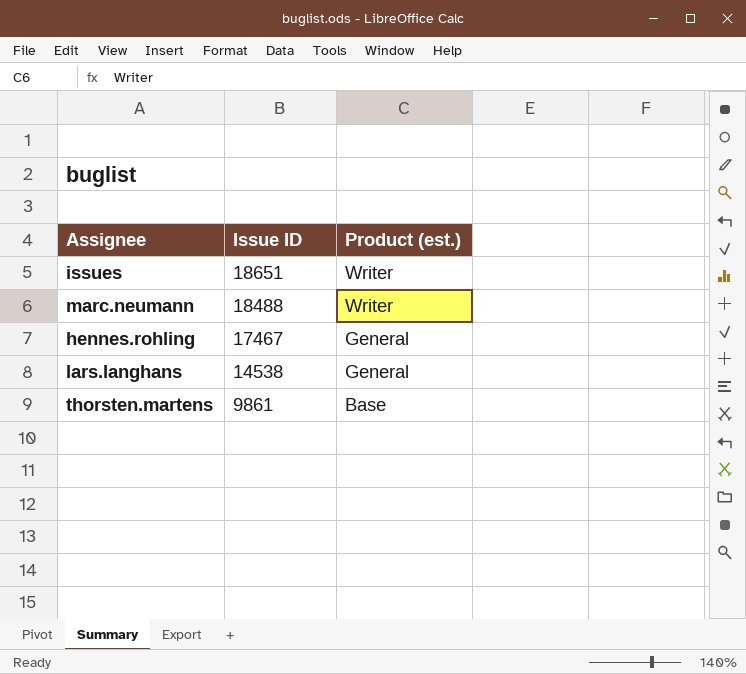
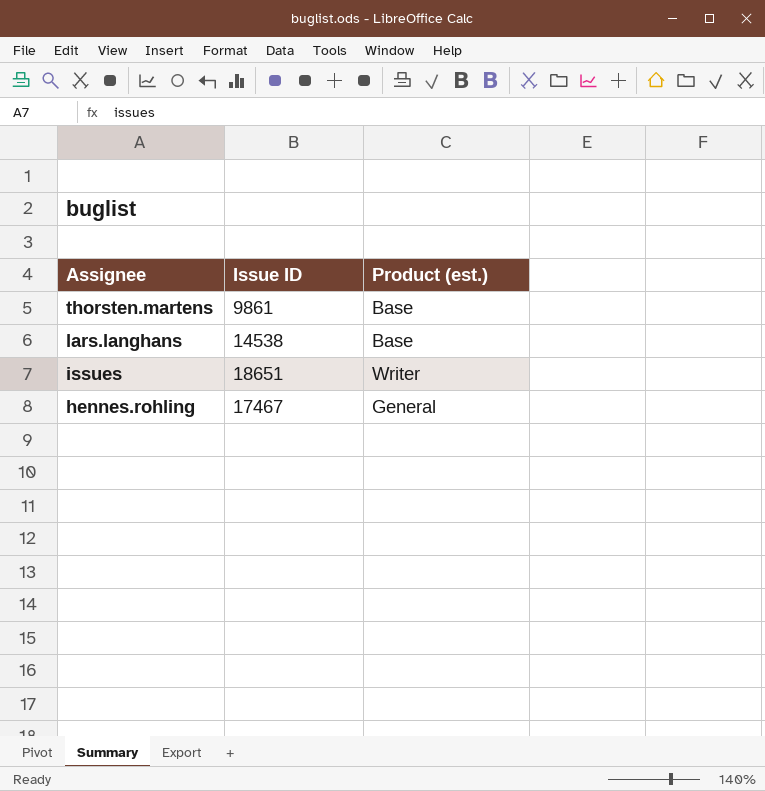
row order: Issue ID descending -> Assignee descending
row marc.neumann: 18488 | Writer -> none
lars.langhans | Product (est.): General -> Base

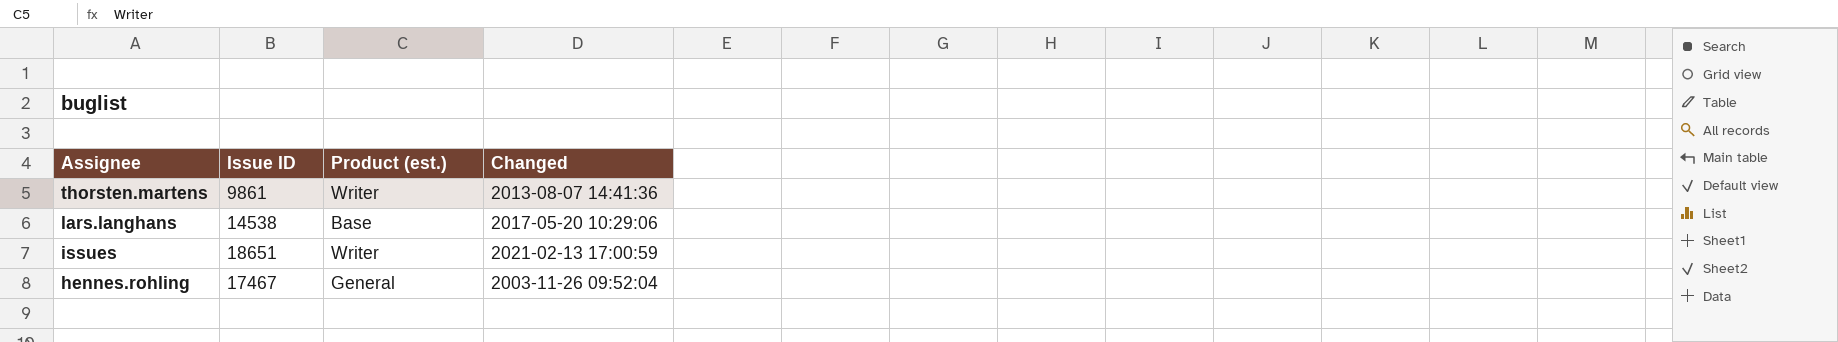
column Changed | position: none -> 4
thorsten.martens | Product (est.): Base -> Writer

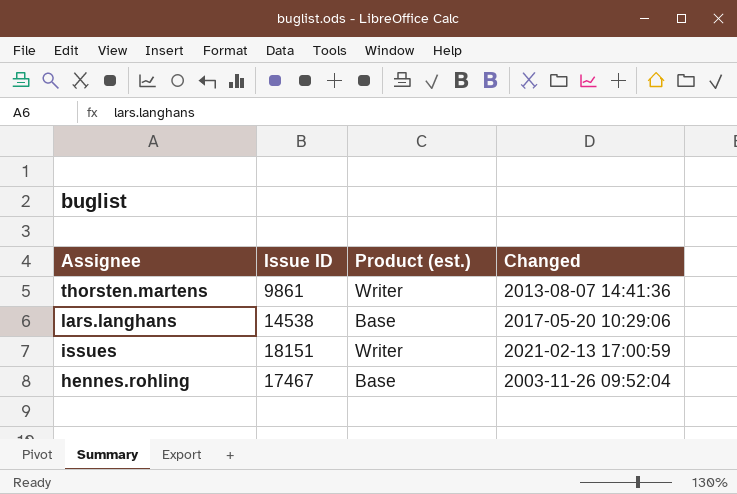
issues | Issue ID: 18651 -> 18151
hennes.rohling | Product (est.): General -> Base

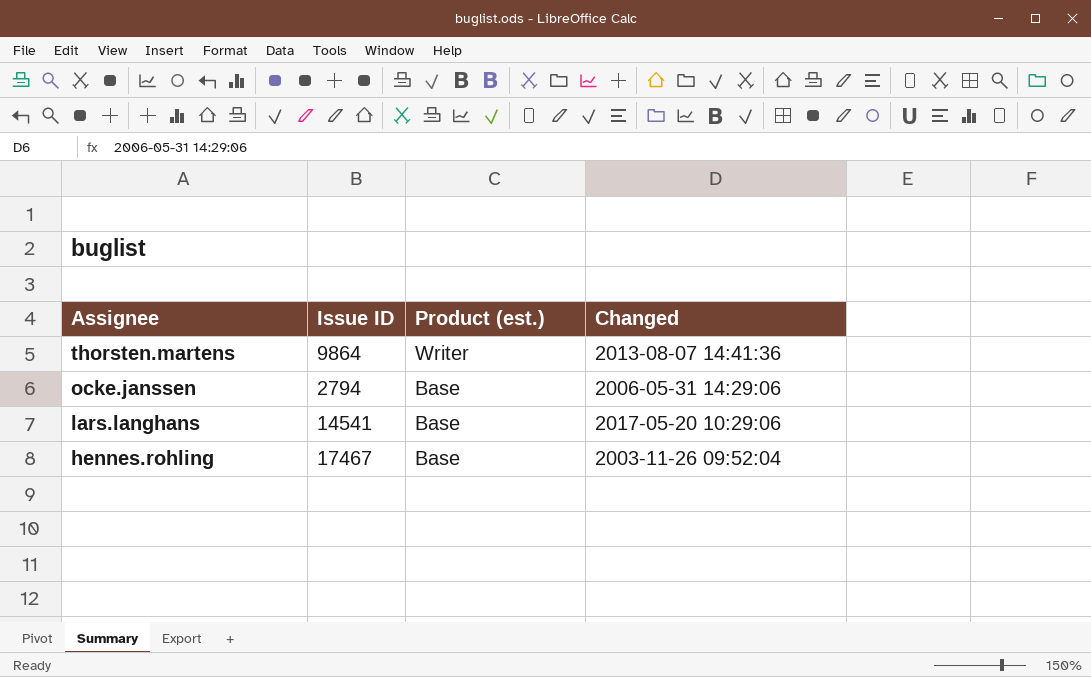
row issues: 18151 | Writer | 2021-02-13 17:00:59 -> none
thorsten.martens | Issue ID: 9861 -> 9864
row ocke.janssen: none -> 2794 | Base | 2006-05-31 14:29:06
lars.langhans | Issue ID: 14538 -> 14541

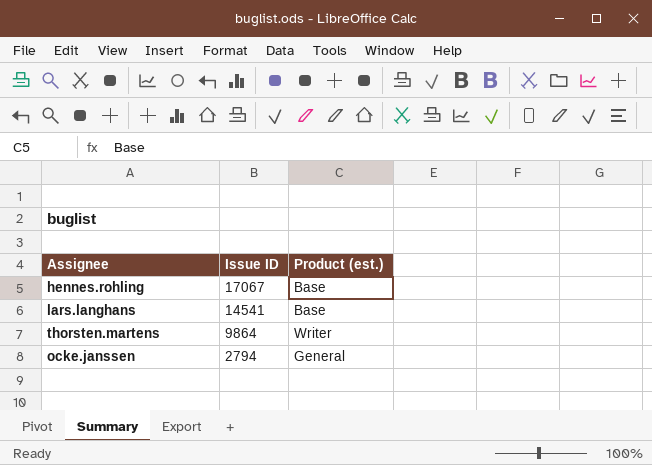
row order: Assignee descending -> Issue ID descending
column Changed | position: 4 -> none
hennes.rohling | Issue ID: 17467 -> 17067
ocke.janssen | Product (est.): Base -> General

